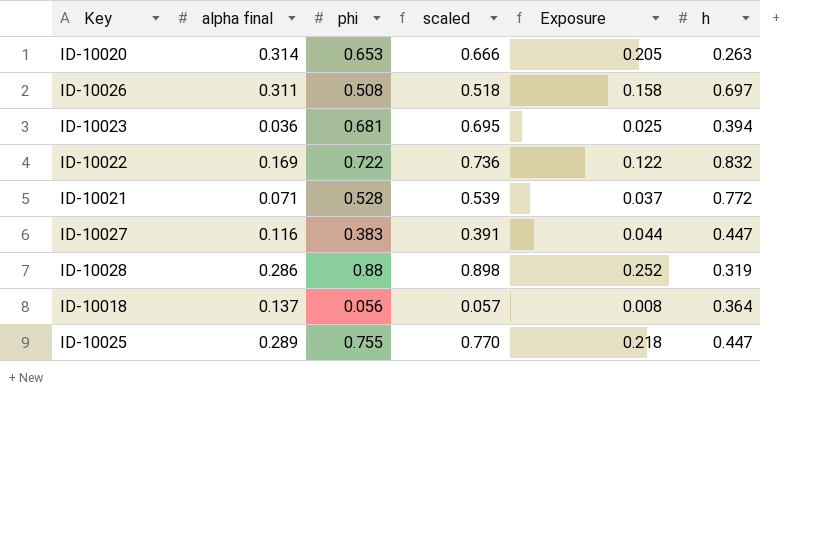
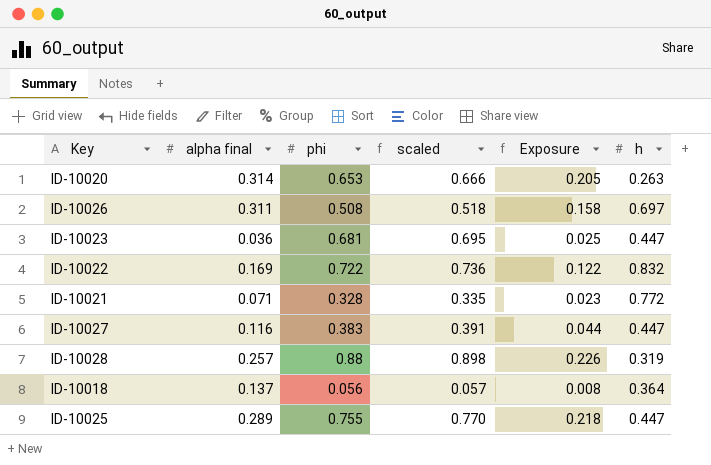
ID-10023 | h: 0.394 -> 0.447
ID-10021 | phi: 0.528 -> 0.328
ID-10021 | scaled: 0.539 -> 0.335
ID-10021 | Exposure: 0.037 -> 0.023
ID-10028 | alpha final: 0.286 -> 0.257
ID-10028 | Exposure: 0.252 -> 0.226

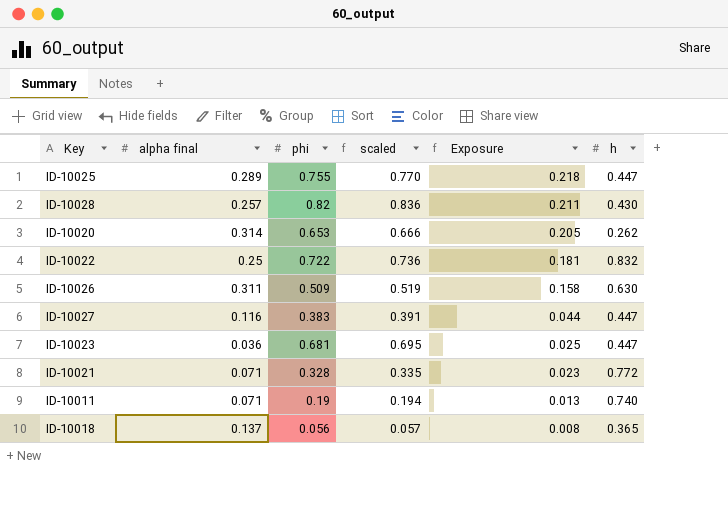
row order: none -> Exposure descending
ID-10028 | phi: 0.88 -> 0.82
ID-10028 | scaled: 0.898 -> 0.836
ID-10028 | Exposure: 0.226 -> 0.211
ID-10028 | h: 0.319 -> 0.430
ID-10020 | h: 0.263 -> 0.262
ID-10022 | alpha final: 0.169 -> 0.25
ID-10022 | Exposure: 0.122 -> 0.181
ID-10026 | phi: 0.508 -> 0.509
ID-10026 | scaled: 0.518 -> 0.519
ID-10026 | h: 0.697 -> 0.630
row ID-10011: none -> 0.071 | 0.19 | 0.194 | 0.013 | 0.740
ID-10018 | h: 0.364 -> 0.365

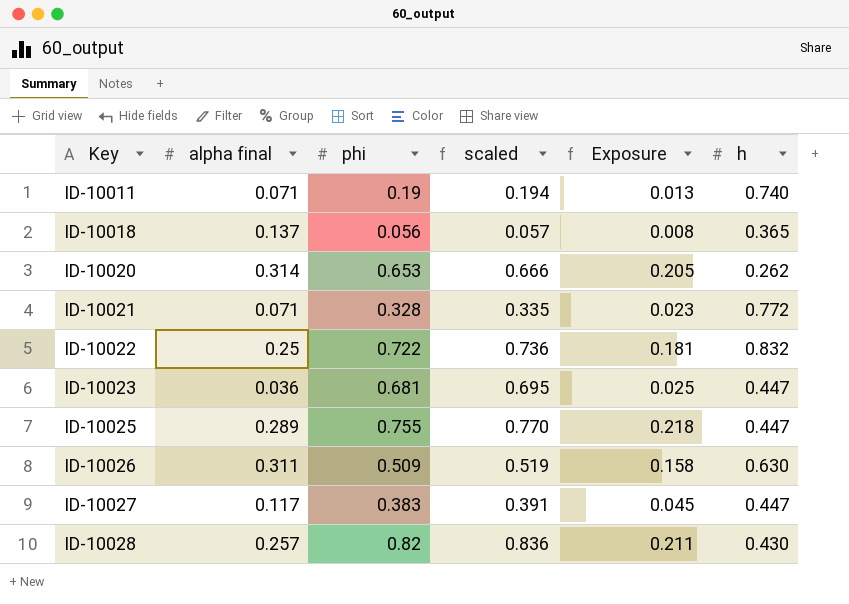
row order: Exposure descending -> Key ascending
ID-10027 | alpha final: 0.116 -> 0.117
ID-10027 | Exposure: 0.044 -> 0.045

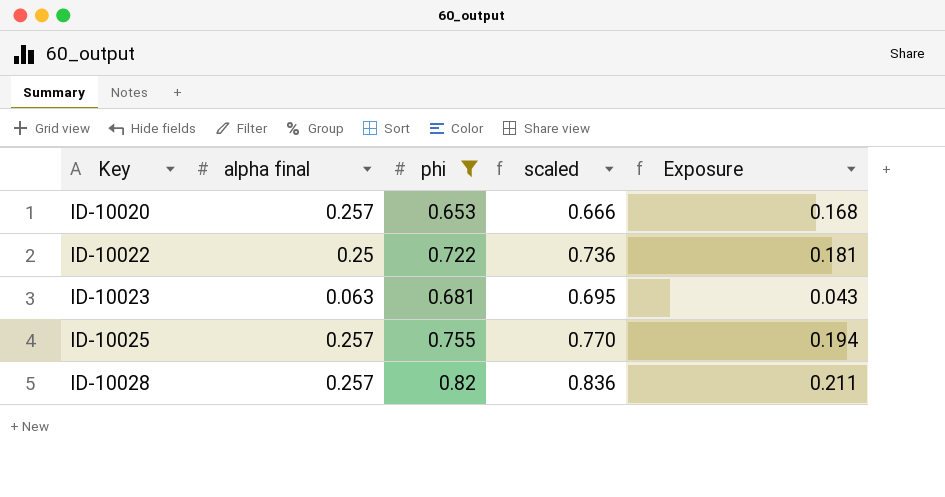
filter: none -> phi >= 0.653
column h | position: 6 -> none
ID-10020 | alpha final: 0.314 -> 0.257
ID-10020 | Exposure: 0.205 -> 0.168
ID-10023 | alpha final: 0.036 -> 0.063
ID-10023 | Exposure: 0.025 -> 0.043
ID-10025 | alpha final: 0.289 -> 0.257
ID-10025 | Exposure: 0.218 -> 0.194

